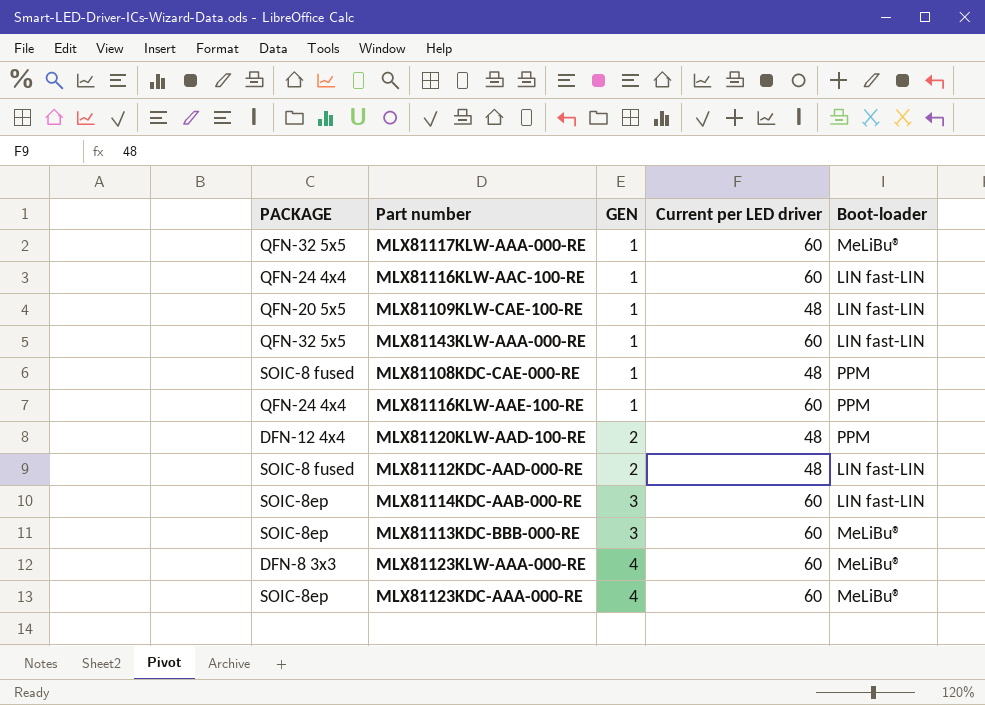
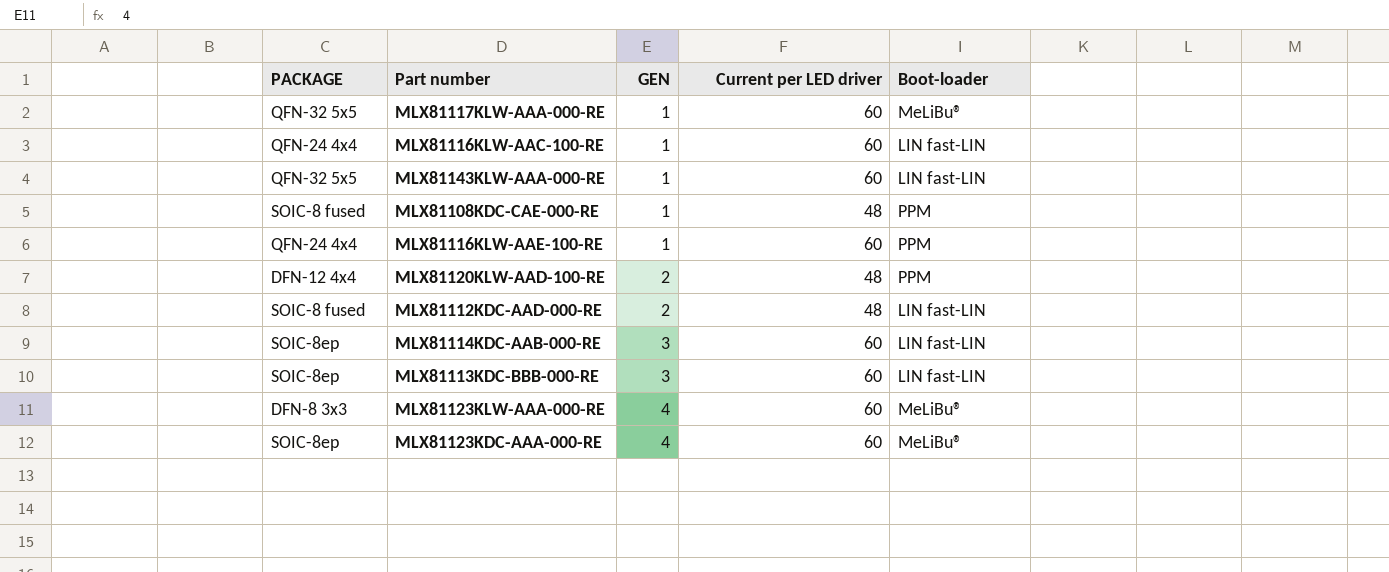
row MLX81109KLW-CAE-100-RE: QFN-20 5x5 | 1 | 48 | LIN fast-LIN -> none
MLX81113KDC-BBB-000-RE | Boot-loader: MeLiBu® -> LIN fast-LIN

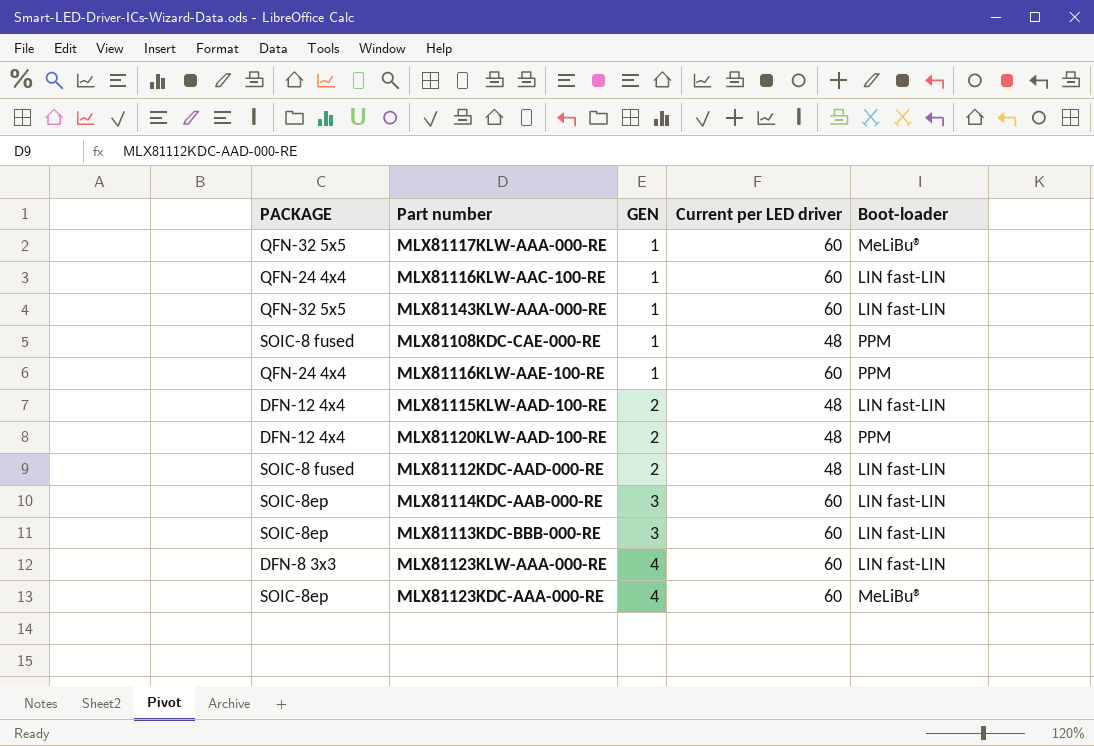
row MLX81115KLW-AAD-100-RE: none -> DFN-12 4x4 | 2 | 48 | LIN fast-LIN
MLX81123KLW-AAA-000-RE | Boot-loader: MeLiBu® -> LIN fast-LIN

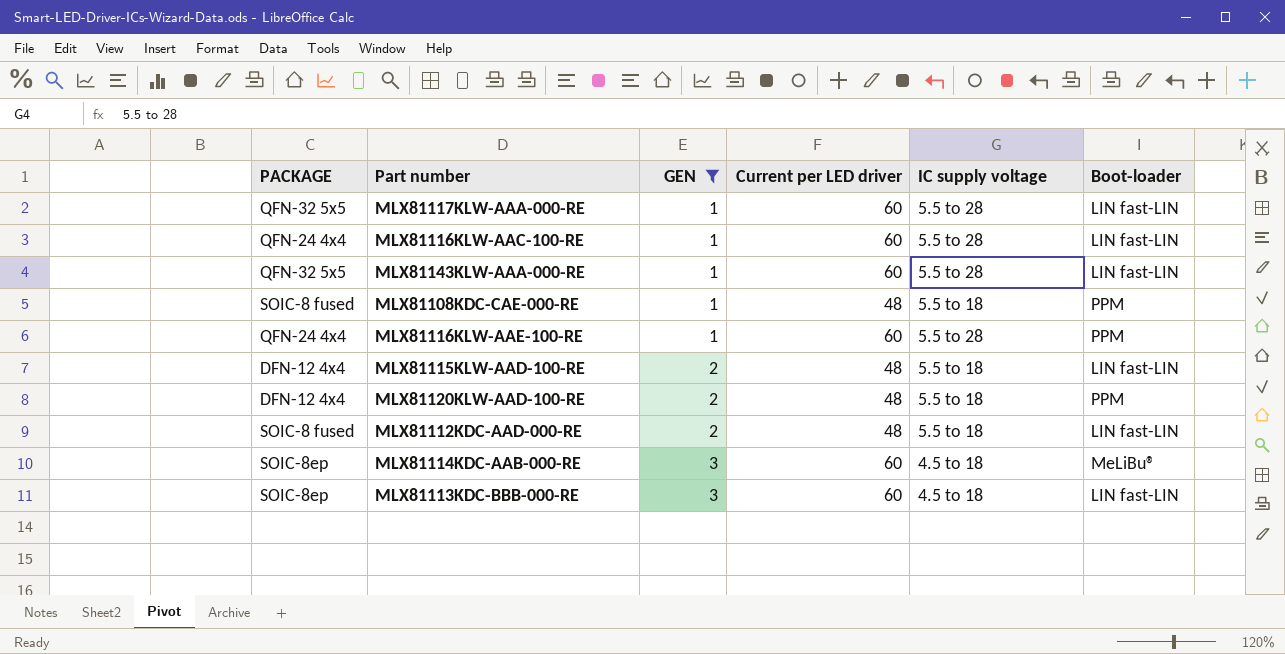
filter: none -> GEN != 4
column IC supply voltage | position: none -> 5
MLX81117KLW-AAA-000-RE | Boot-loader: MeLiBu® -> LIN fast-LIN
MLX81114KDC-AAB-000-RE | Boot-loader: LIN fast-LIN -> MeLiBu®

